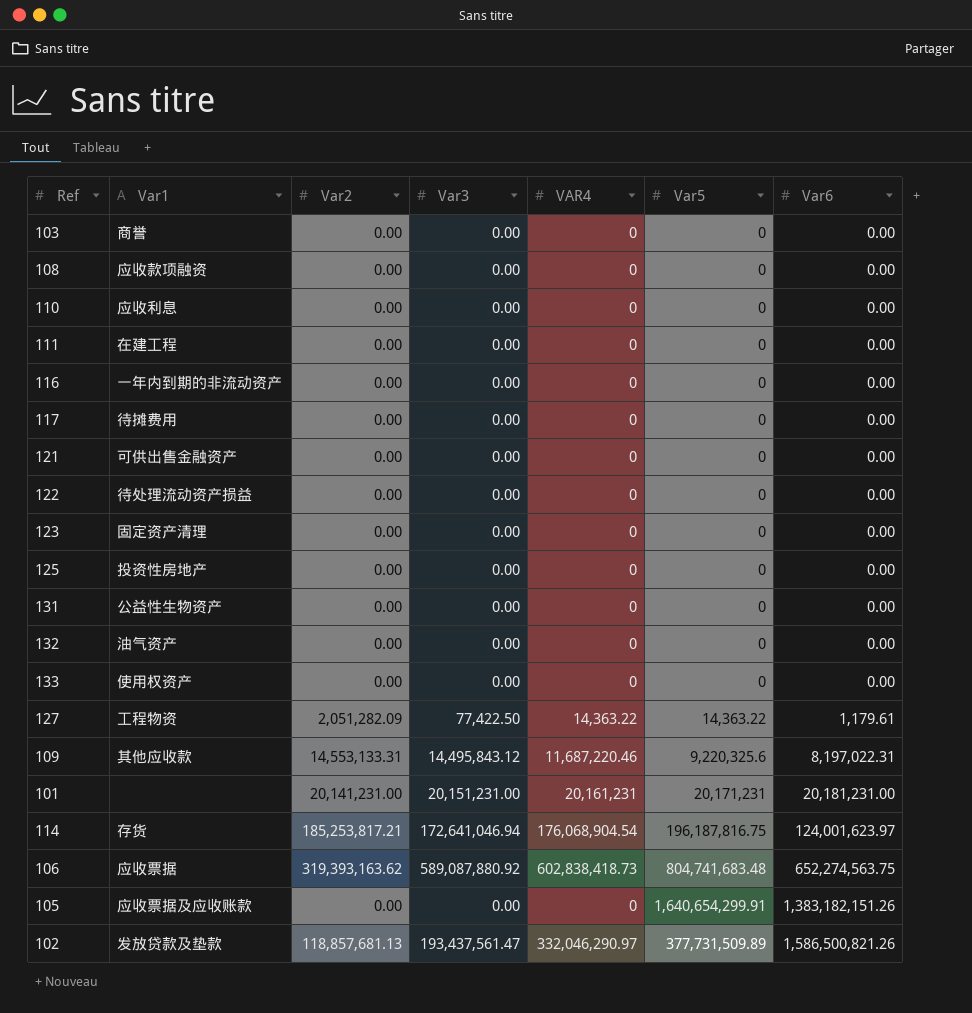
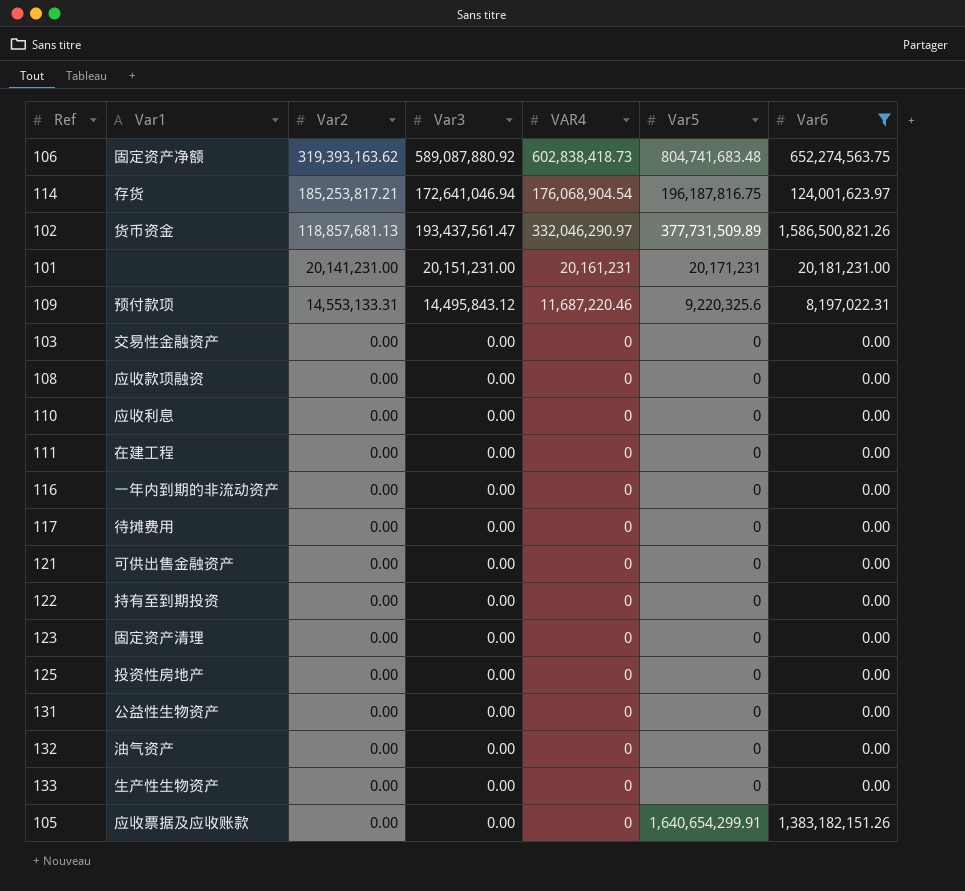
filter: none -> Var6 != 1,179.61
row order: Var6 ascending -> Var2 descending
106 | Var1: 应收票据 -> 固定资产净额
102 | Var1: 发放贷款及垫款 -> 货币资金
109 | Var1: 其他应收款 -> 预付款项
103 | Var1: 商誉 -> 交易性金融资产
122 | Var1: 待处理流动资产损益 -> 持有至到期投资
133 | Var1: 使用权资产 -> 生产性生物资产

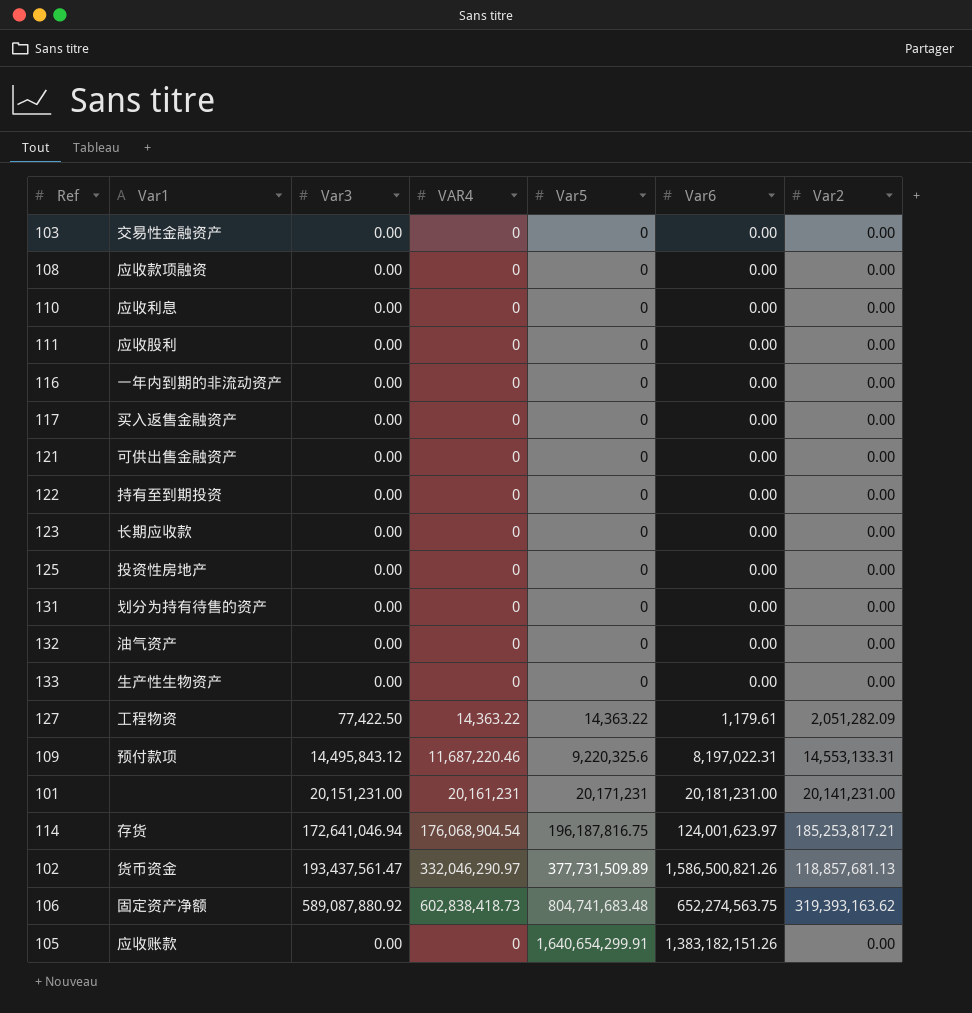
filter: Var6 != 1,179.61 -> none
row order: Var2 descending -> Var5 ascending
column Var2 | position: 3 -> 7
111 | Var1: 在建工程 -> 应收股利
117 | Var1: 待摊费用 -> 买入返售金融资产
123 | Var1: 固定资产清理 -> 长期应收款
131 | Var1: 公益性生物资产 -> 划分为持有待售的资产
105 | Var1: 应收票据及应收账款 -> 应收账款

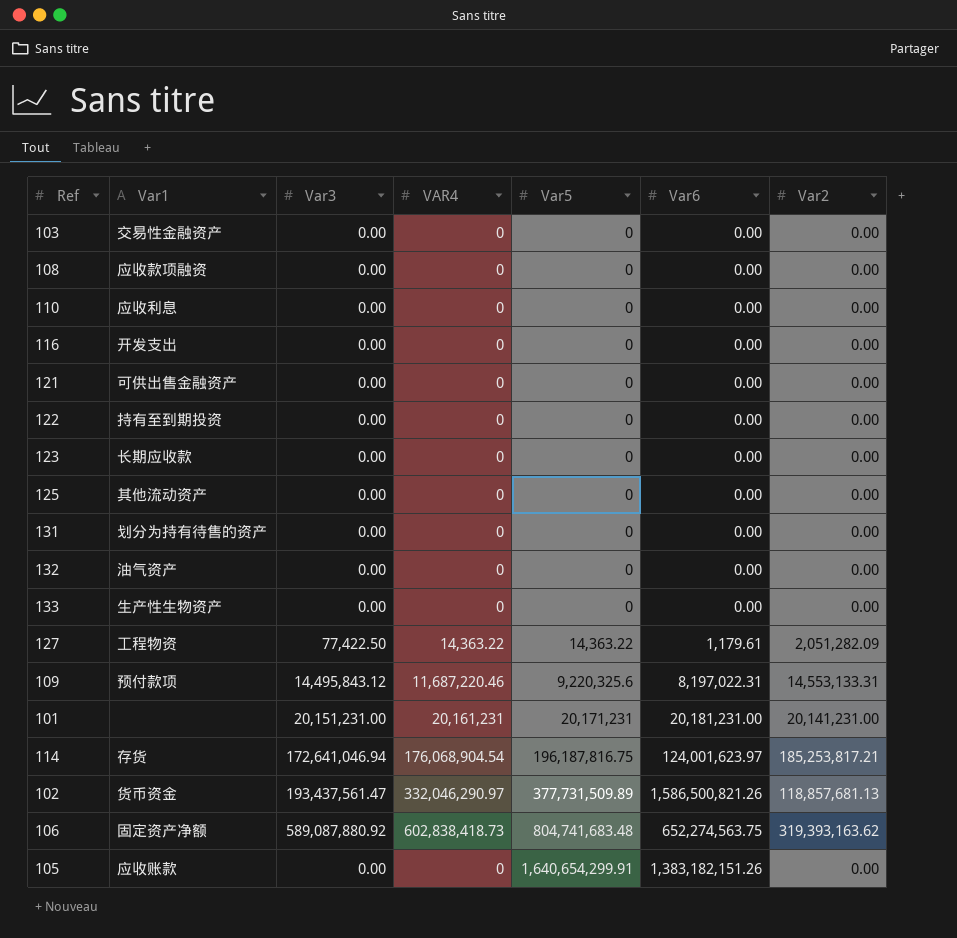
row 111: 应收股利 | 0.00 | 0 | 0 | 0.00 | 0.00 -> none
row 117: 买入返售金融资产 | 0.00 | 0 | 0 | 0.00 | 0.00 -> none
116 | Var1: 一年内到期的非流动资产 -> 开发支出
125 | Var1: 投资性房地产 -> 其他流动资产

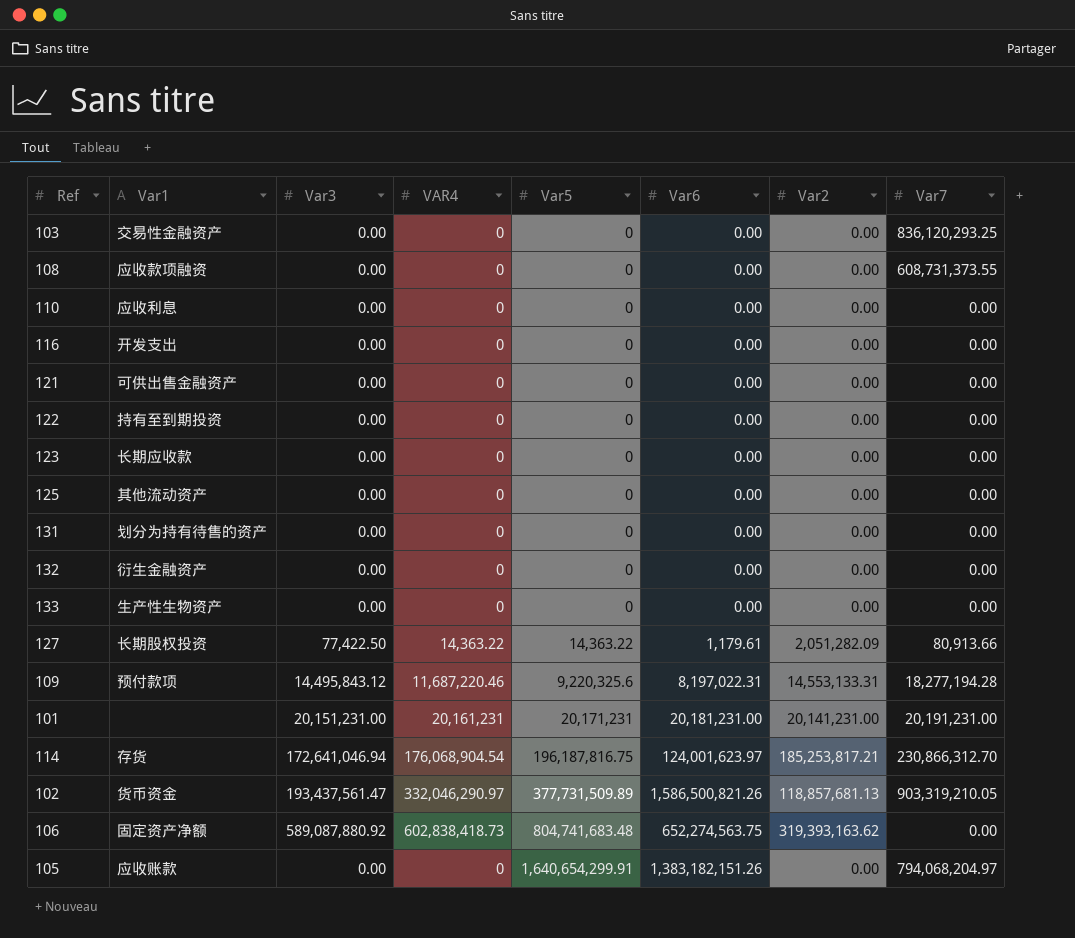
column Var7 | position: none -> 8
132 | Var1: 油气资产 -> 衍生金融资产
127 | Var1: 工程物资 -> 长期股权投资

